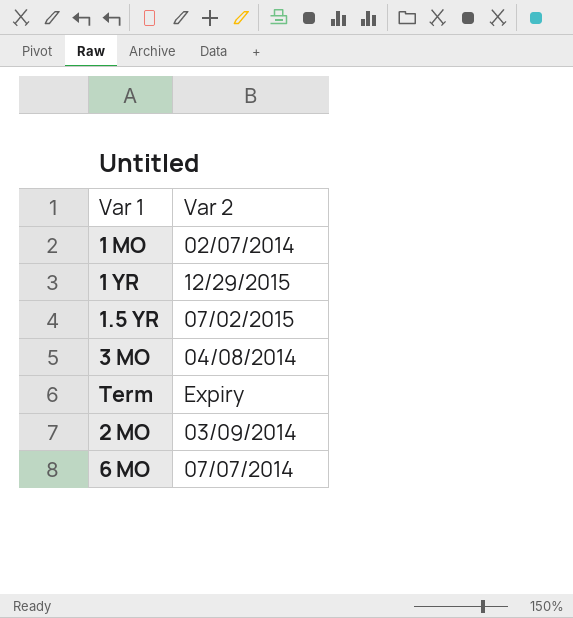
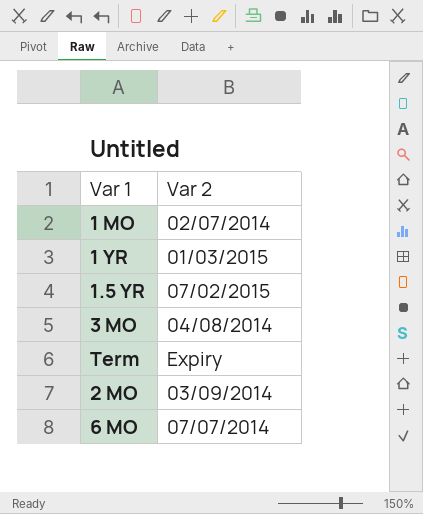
1 YR | Var 2: 12/29/2015 -> 01/03/2015

